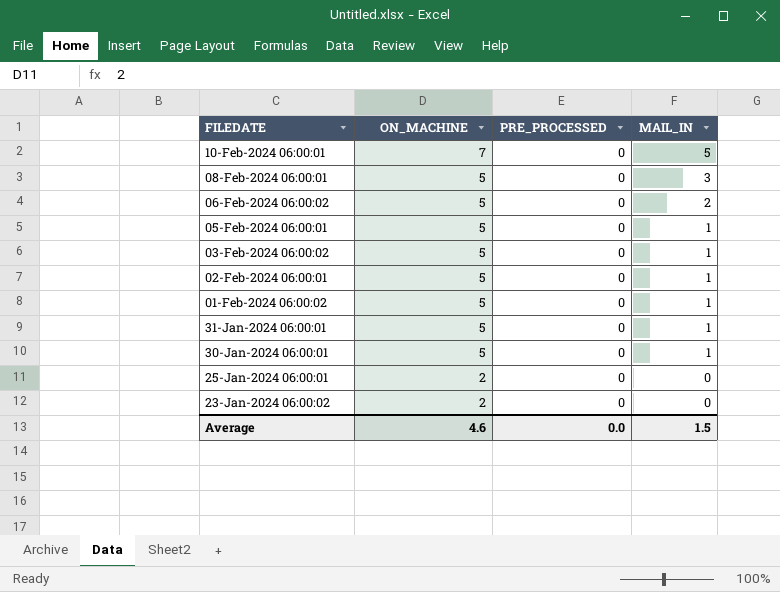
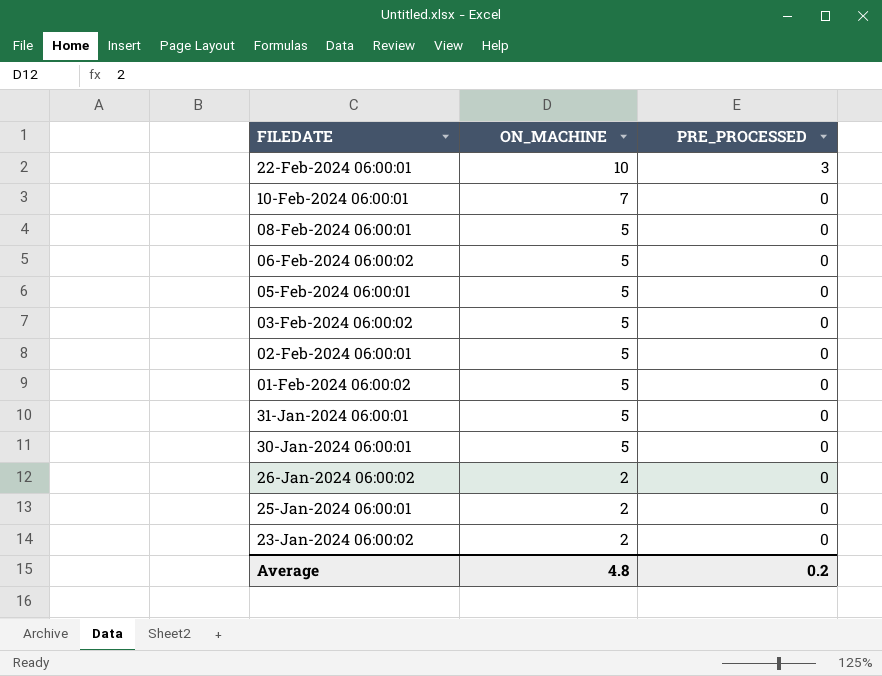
column MAIL_IN | position: 4 -> none
row 22-Feb-2024 06:00:01: none -> 10 | 3
row 26-Jan-2024 06:00:02: none -> 2 | 0
Average | ON_MACHINE: 4.6 -> 4.8
Average | PRE_PROCESSED: 0.0 -> 0.2

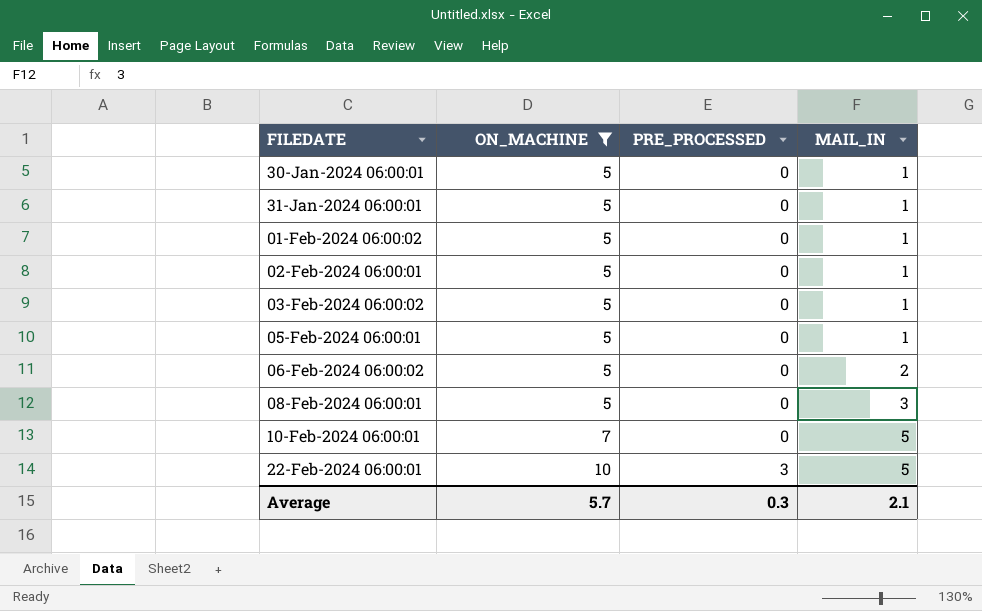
filter: none -> ON_MACHINE != 2
row order: FILEDATE descending -> FILEDATE ascending
column MAIL_IN | position: none -> 4
Average | ON_MACHINE: 4.8 -> 5.7
Average | PRE_PROCESSED: 0.2 -> 0.3

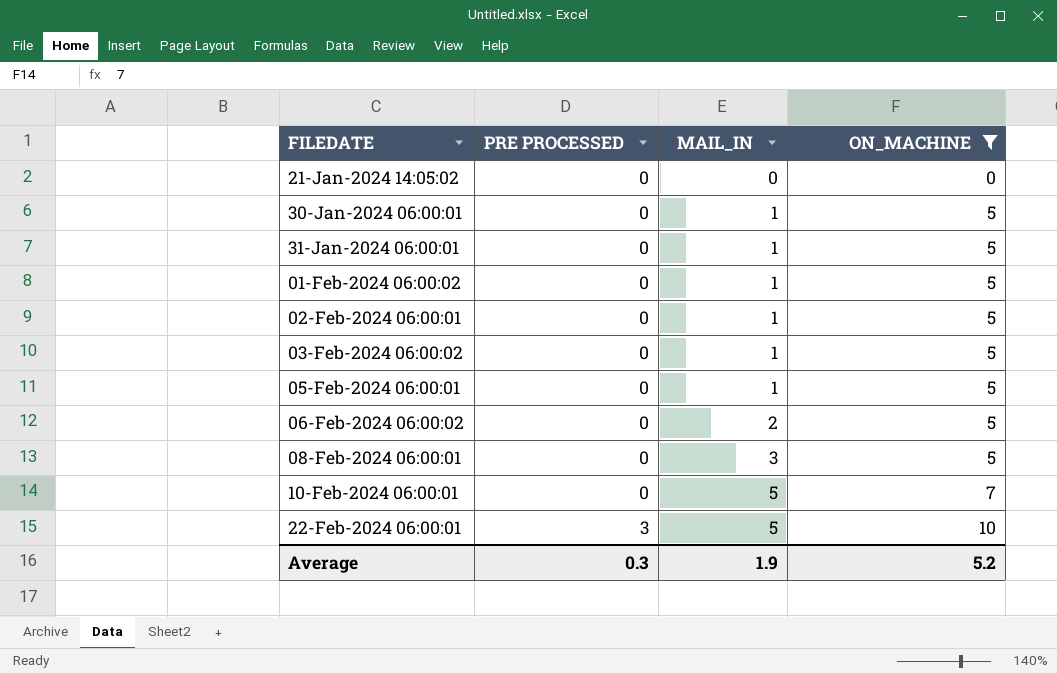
column name: PRE_PROCESSED -> PRE PROCESSED
column ON_MACHINE | position: 2 -> 4
row 21-Jan-2024 14:05:02: none -> 0 | 0 | 0
Average | MAIL_IN: 2.1 -> 1.9
Average | ON_MACHINE: 5.7 -> 5.2

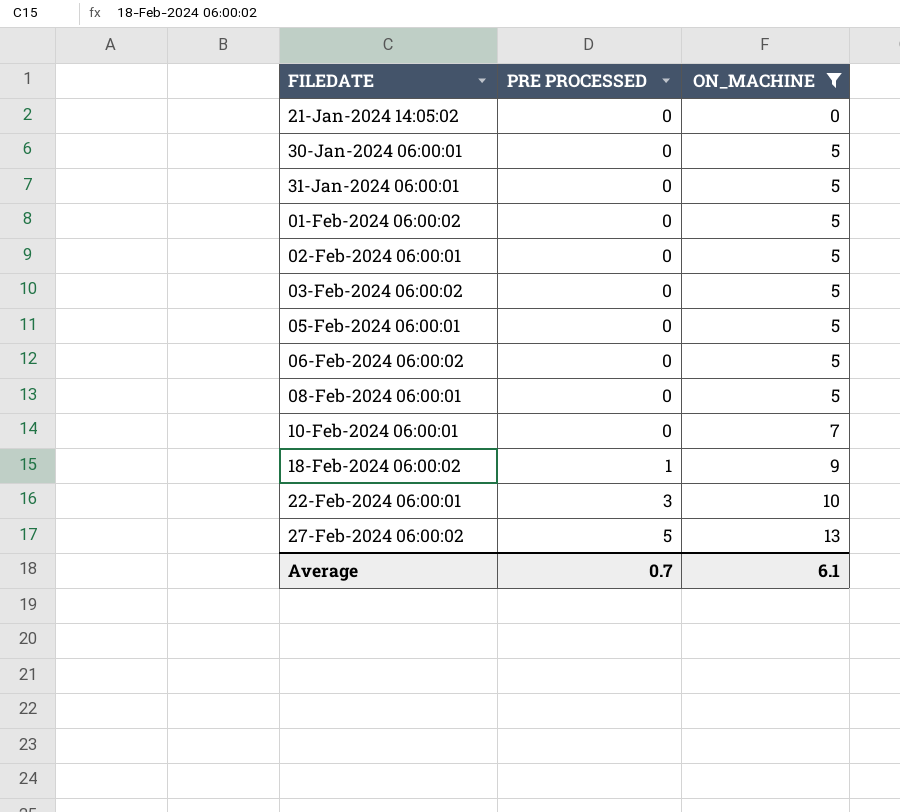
column MAIL_IN | position: 3 -> none
row 18-Feb-2024 06:00:02: none -> 1 | 9
row 27-Feb-2024 06:00:02: none -> 5 | 13
Average | PRE PROCESSED: 0.3 -> 0.7
Average | ON_MACHINE: 5.2 -> 6.1

